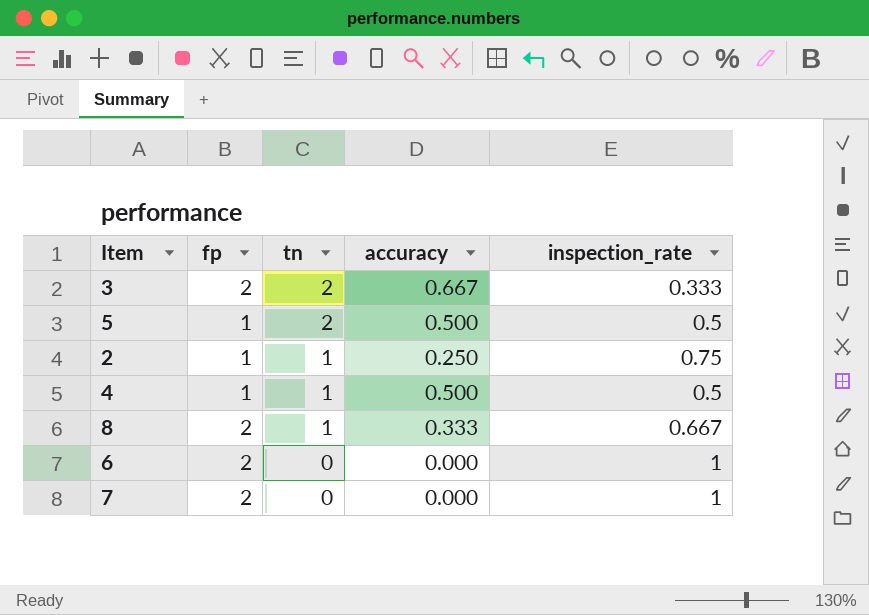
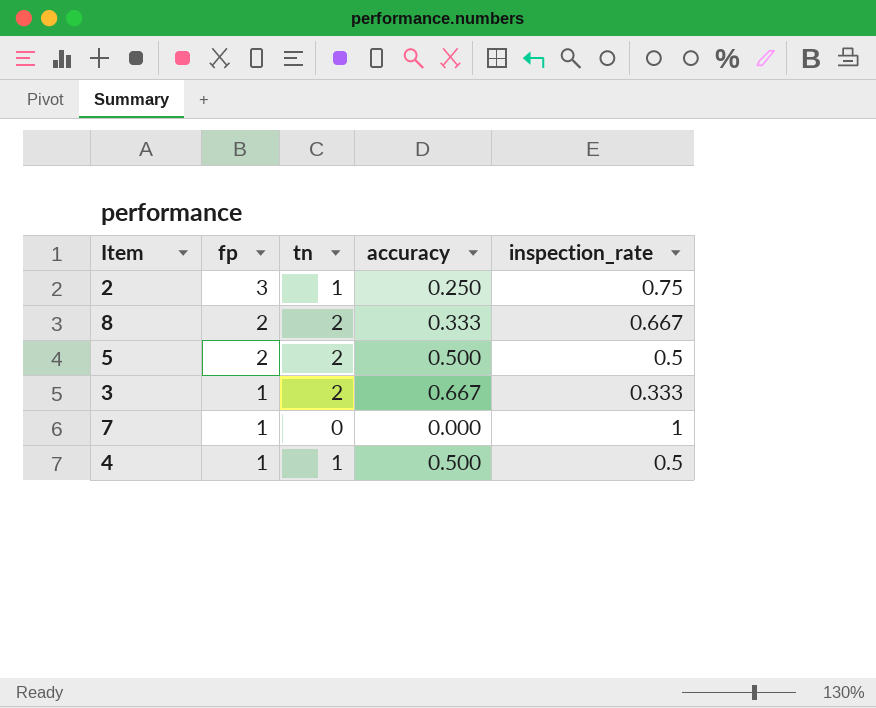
row order: tn descending -> fp descending
row 6: 2 | 0 | 0.000 | 1 -> none
2 | fp: 1 -> 3
8 | tn: 1 -> 2
5 | fp: 1 -> 2
3 | fp: 2 -> 1
7 | fp: 2 -> 1

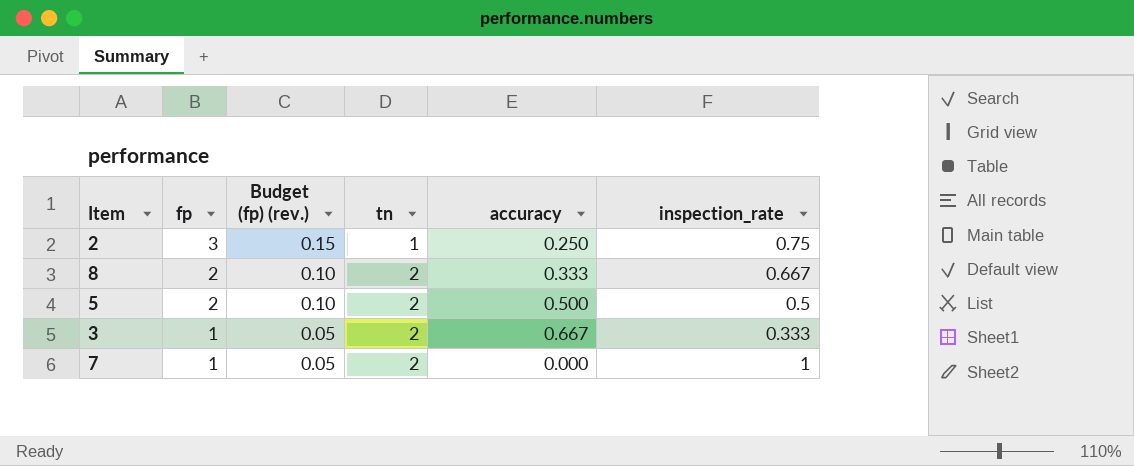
column Budget (fp) (rev.) | formula: none -> [fp] * 0.05
row 4: 1 | 1 | 0.500 | 0.5 -> none
7 | tn: 0 -> 2

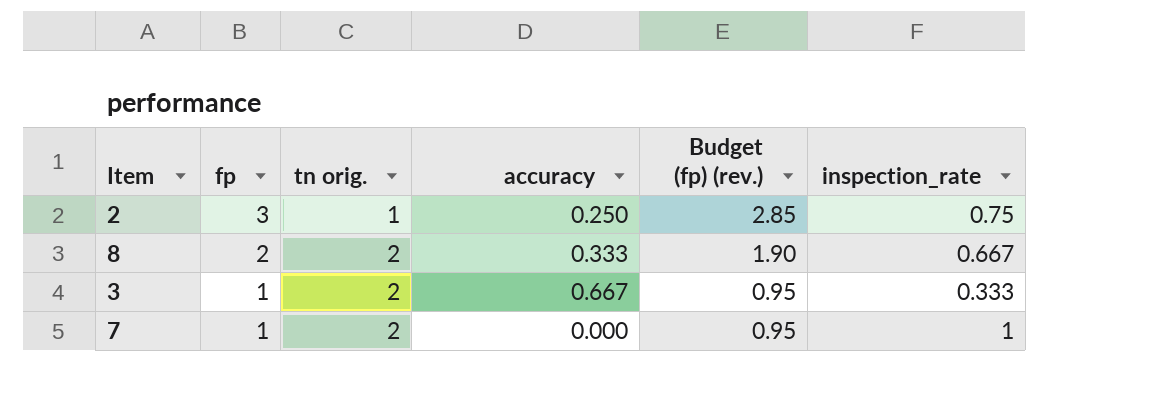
column name: tn -> tn orig.
column Budget (fp) (rev.) | formula: [fp] * 0.05 -> [fp] * 0.95
column Budget (fp) (rev.) | position: 3 -> 5
row 5: 2 | 0.10 | 2 | 0.500 | 0.5 -> none

